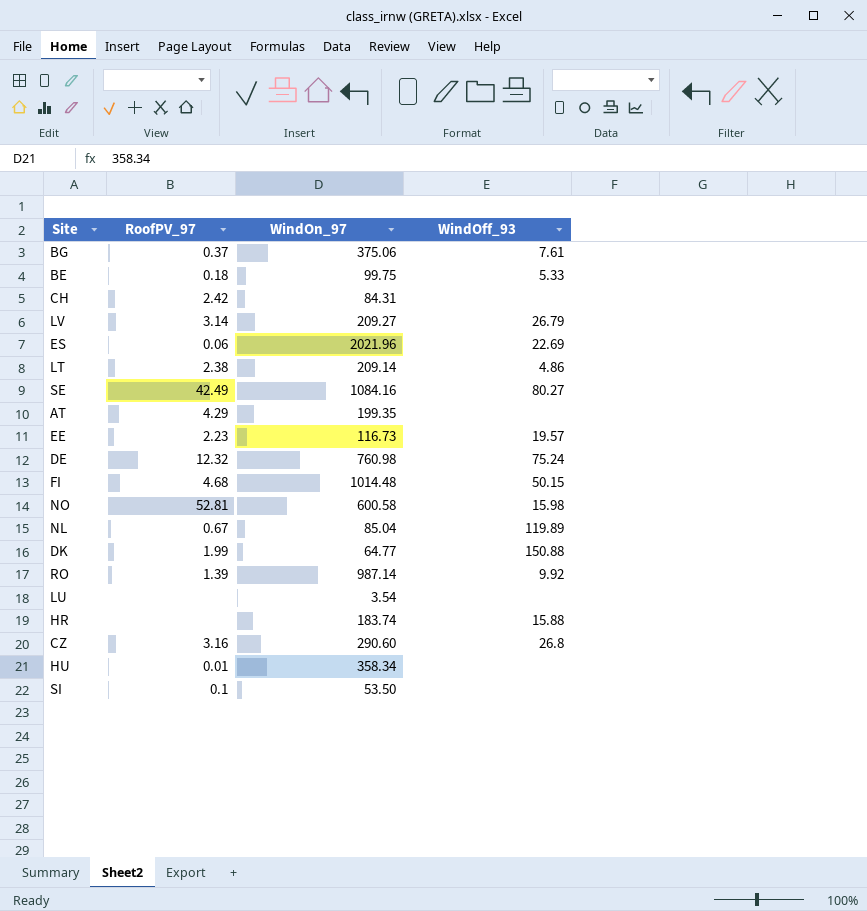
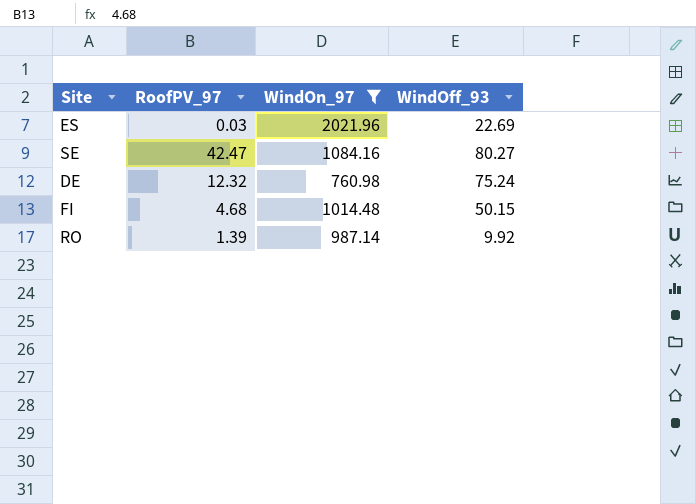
filter: none -> WindOn_97 >= 760.98
ES | RoofPV_97: 0.06 -> 0.03
SE | RoofPV_97: 42.49 -> 42.47

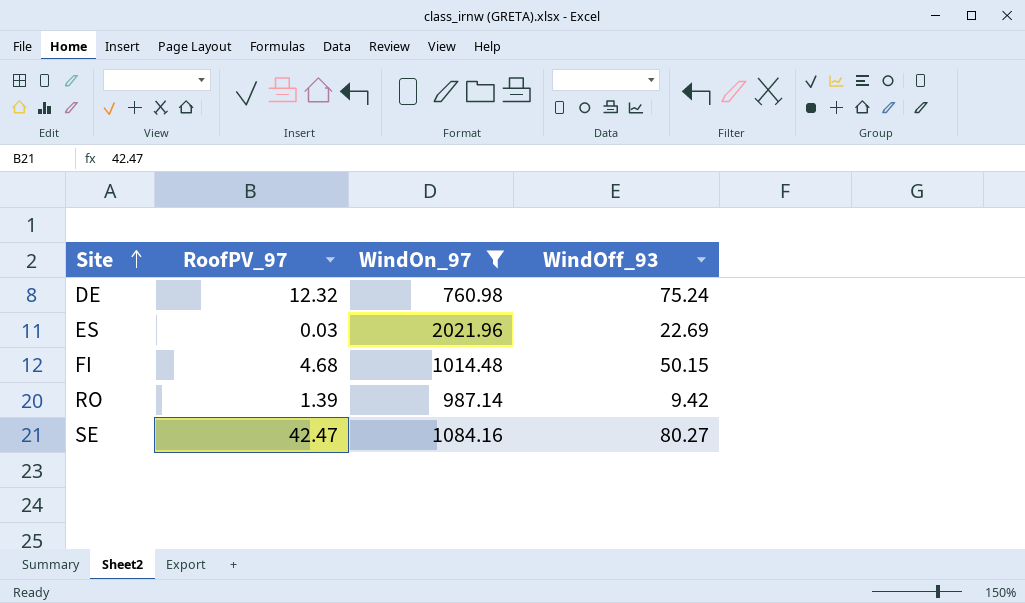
row order: none -> Site ascending
RO | WindOff_93: 9.92 -> 9.42

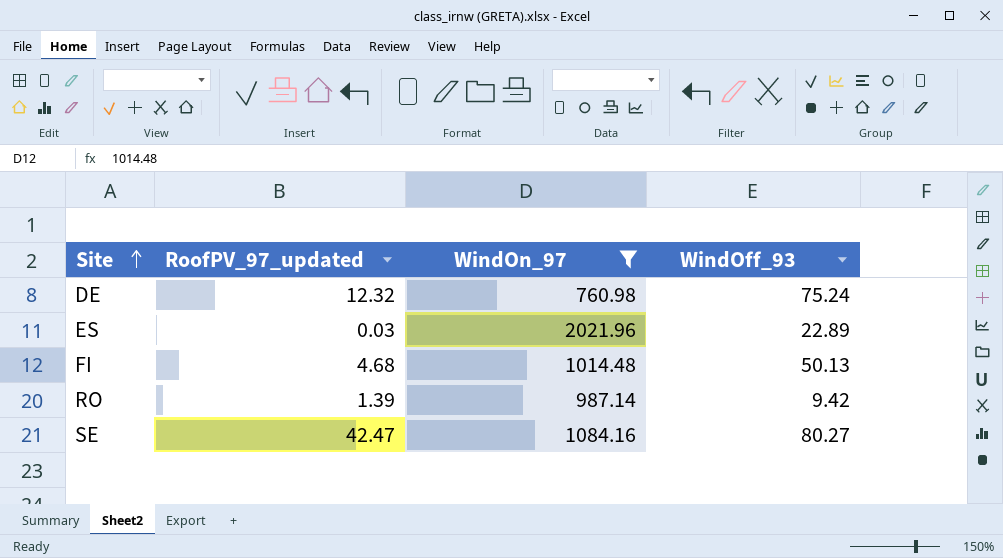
column name: RoofPV_97 -> RoofPV_97_updated
ES | WindOff_93: 22.69 -> 22.89
FI | WindOff_93: 50.15 -> 50.13

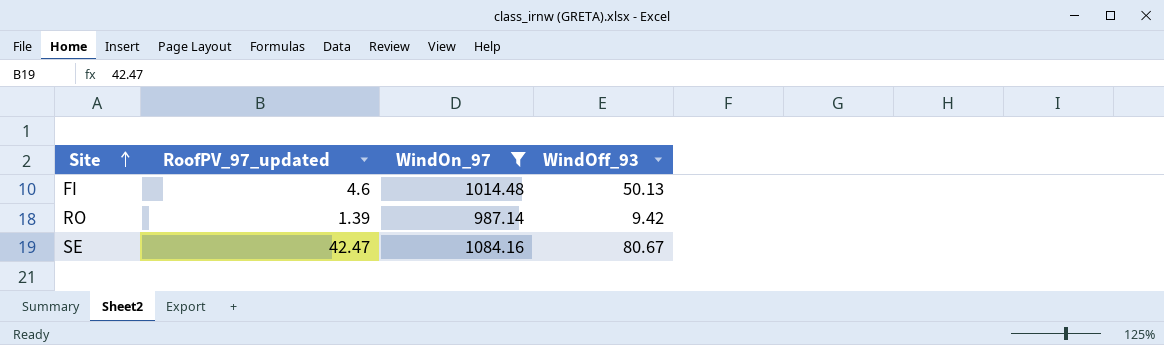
row DE: 12.32 | 760.98 | 75.24 -> none
row ES: 0.03 | 2021.96 | 22.89 -> none
FI | RoofPV_97_updated: 4.68 -> 4.6
SE | WindOff_93: 80.27 -> 80.67

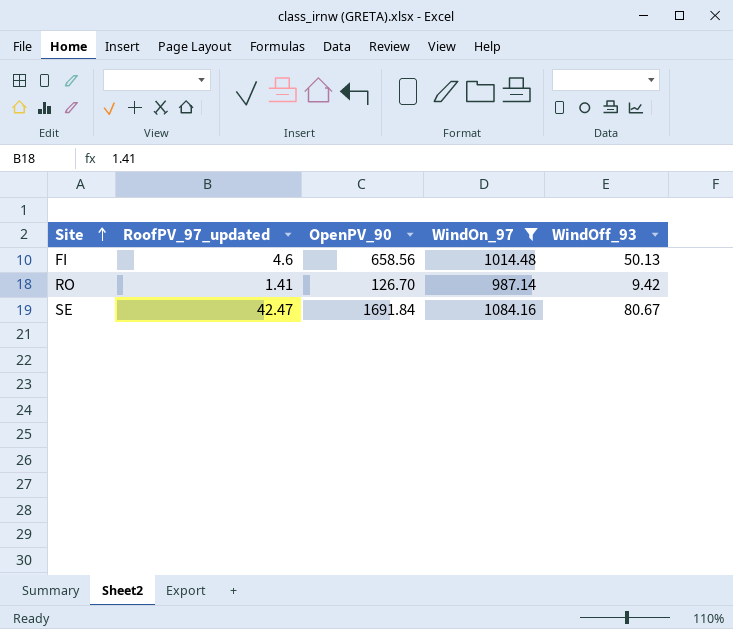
column OpenPV_90 | position: none -> 3
RO | RoofPV_97_updated: 1.39 -> 1.41

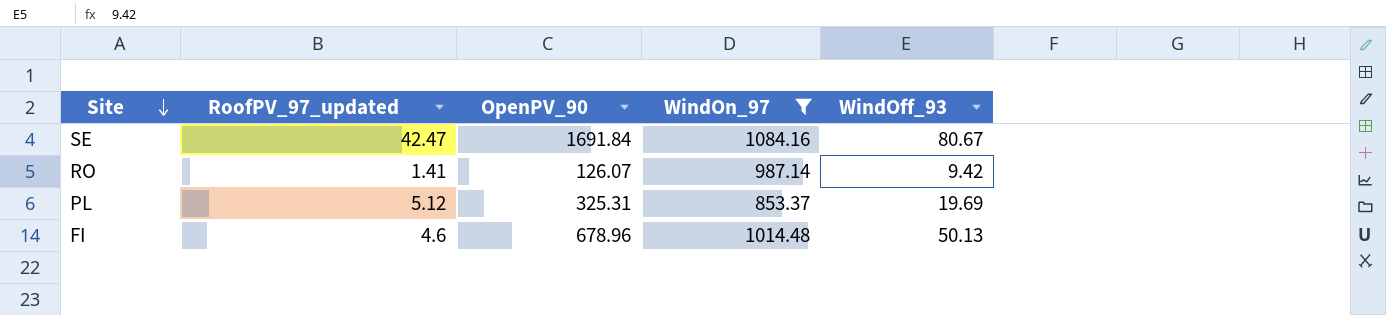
row order: Site ascending -> Site descending
RO | OpenPV_90: 126.70 -> 126.07
row PL: none -> 5.12 | 325.31 | 853.37 | 19.69
FI | OpenPV_90: 658.56 -> 678.96

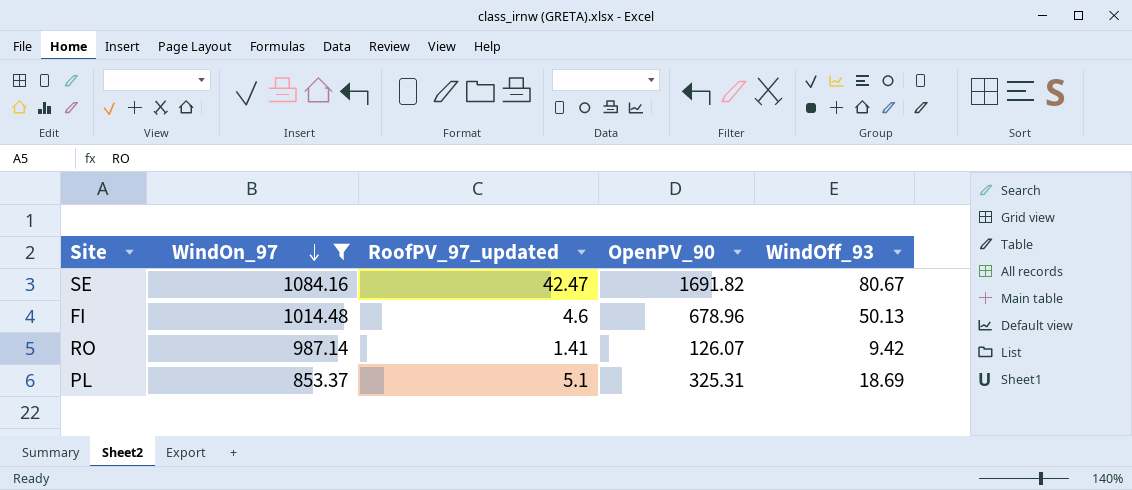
row order: Site descending -> WindOn_97 descending
column WindOn_97 | position: 4 -> 2
SE | OpenPV_90: 1691.84 -> 1691.82
PL | RoofPV_97_updated: 5.12 -> 5.1
PL | WindOff_93: 19.69 -> 18.69

